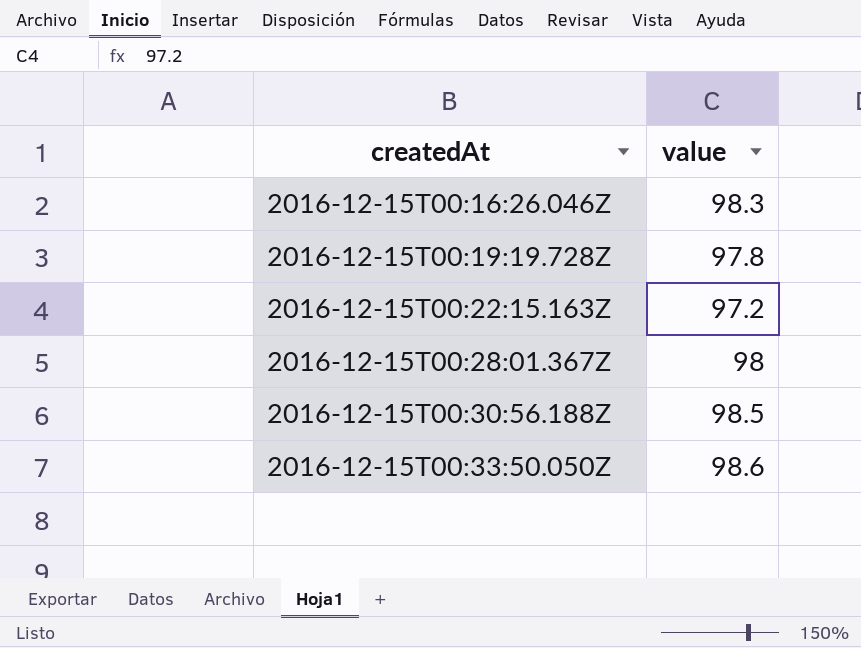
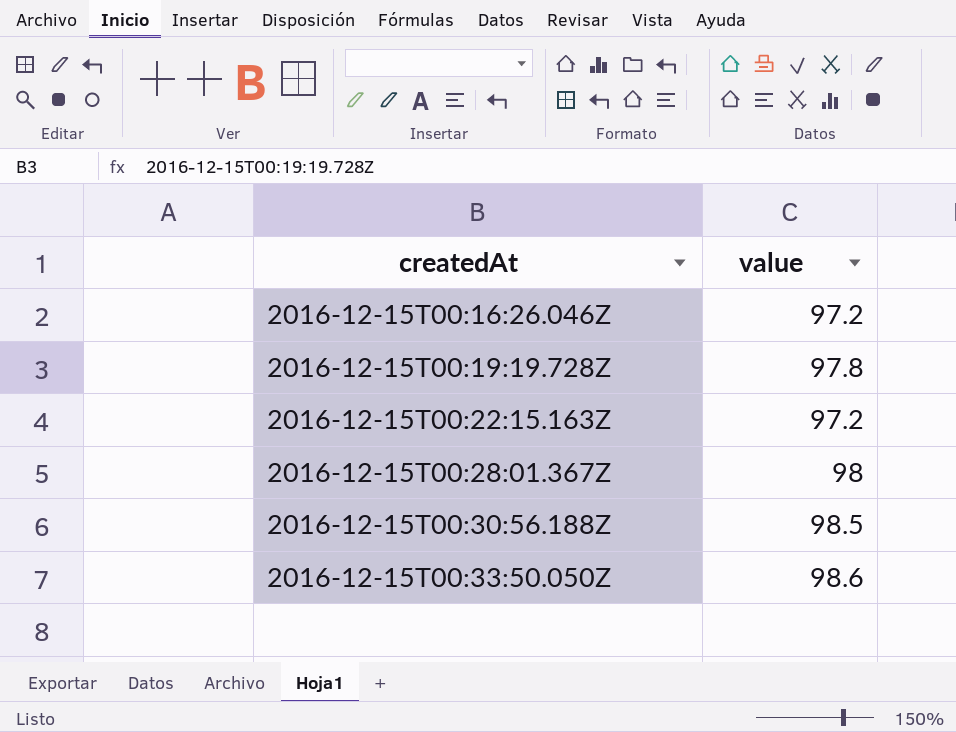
2016-12-15T00:16:26.046Z | value: 98.3 -> 97.2

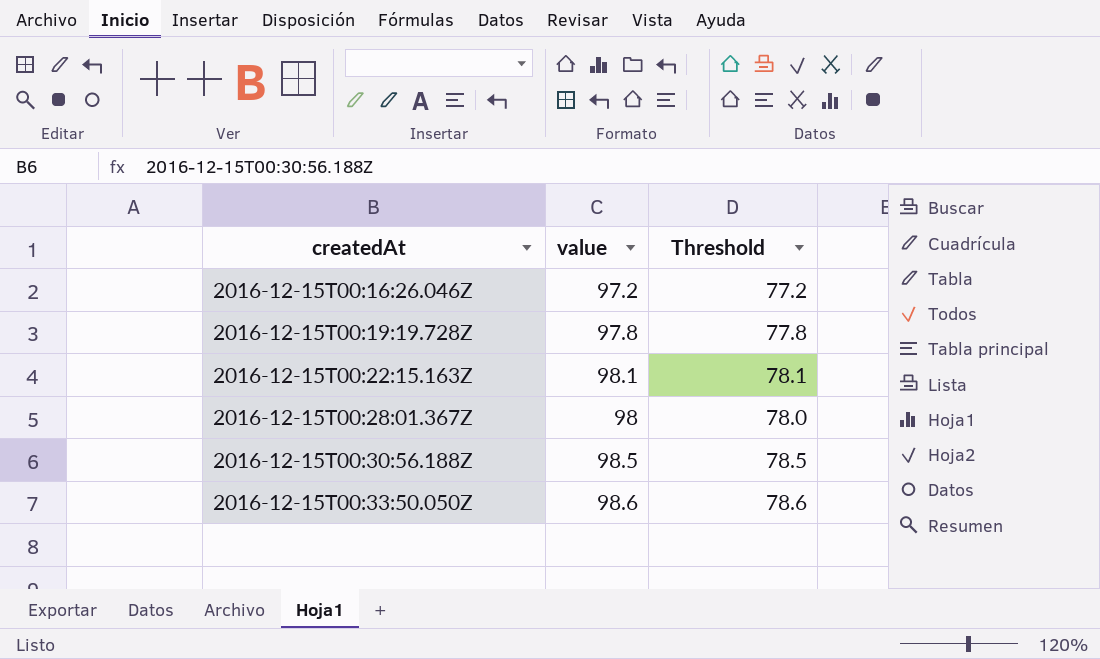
column Threshold | formula: none -> [value] - 20
2016-12-15T00:22:15.163Z | value: 97.2 -> 98.1

